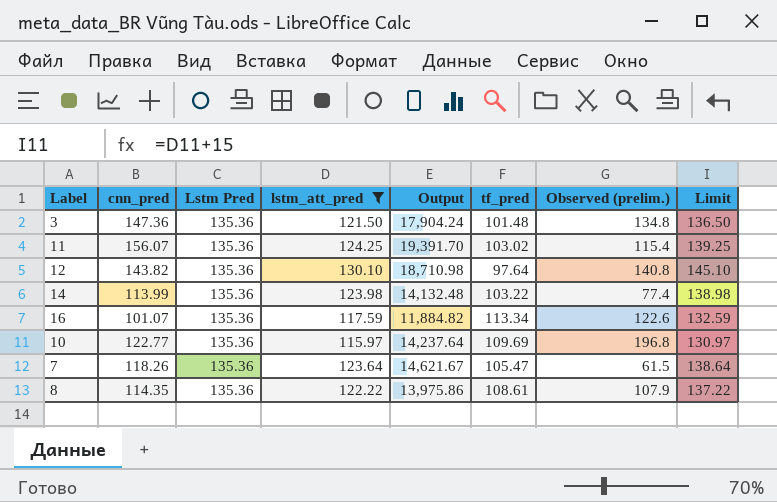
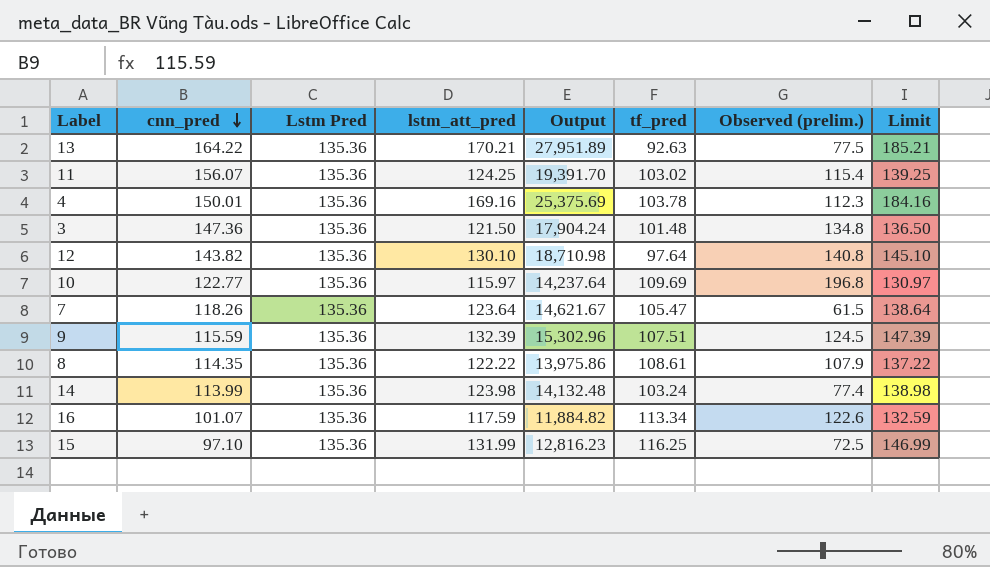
filter: lstm_att_pred <= 130.10 -> none
row order: none -> cnn_pred descending
14 | tf_pred: 103.22 -> 103.24

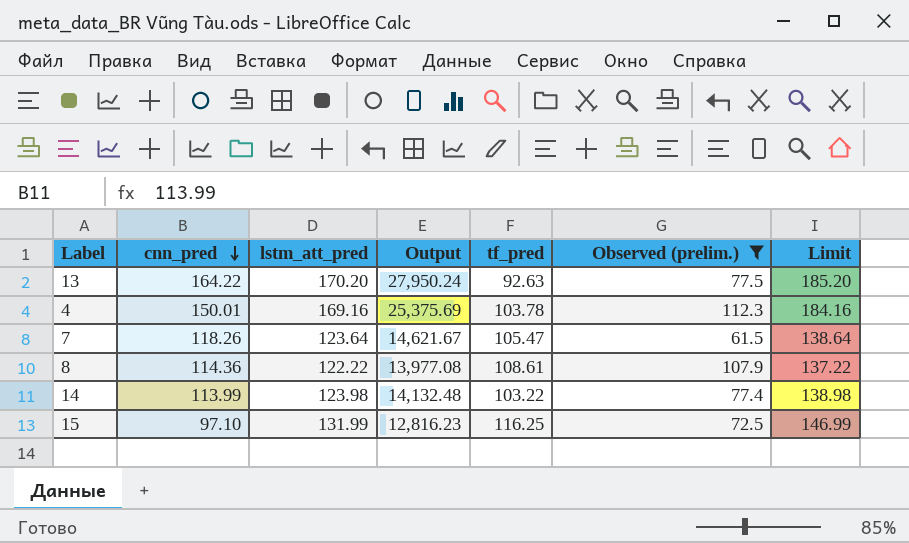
filter: none -> Observed (prelim.) <= 112.3
column Lstm Pred | position: 3 -> none
13 | lstm_att_pred: 170.21 -> 170.20
13 | Output: 27,951.89 -> 27,950.24
13 | Limit: 185.21 -> 185.20
8 | cnn_pred: 114.35 -> 114.36
8 | Output: 13,975.86 -> 13,977.08
14 | tf_pred: 103.24 -> 103.22

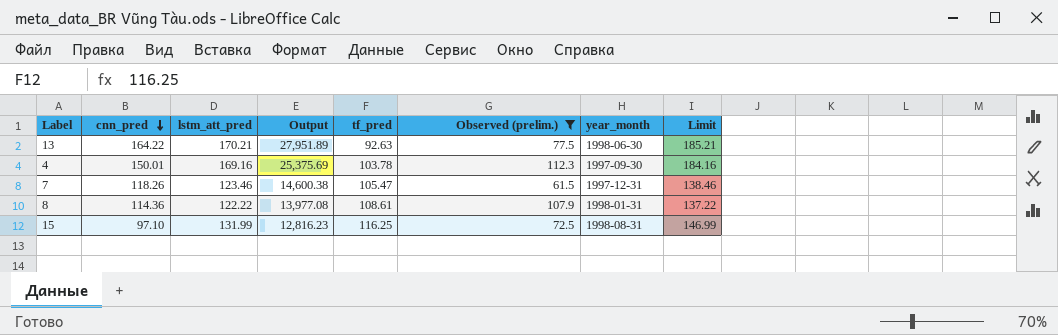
column year_month | position: none -> 7
row 14: 113.99 | 123.98 | 14,132.48 | 103.22 | 77.4 | 138.98 -> none
13 | lstm_att_pred: 170.20 -> 170.21
13 | Output: 27,950.24 -> 27,951.89
13 | Limit: 185.20 -> 185.21
7 | lstm_att_pred: 123.64 -> 123.46
7 | Output: 14,621.67 -> 14,600.38
7 | Limit: 138.64 -> 138.46

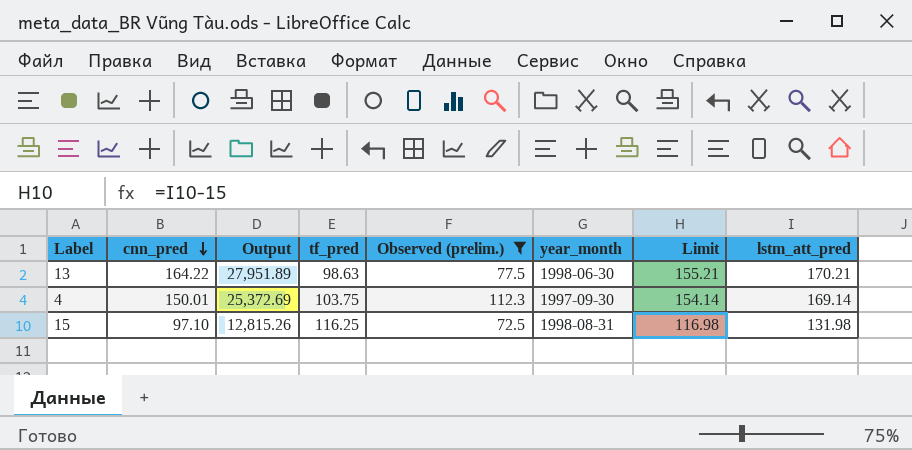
column Limit | formula: [lstm_att_pred] + 15 -> [lstm_att_pred] - 15
column lstm_att_pred | position: 3 -> 8
row 7: 118.26 | 123.46 | 14,600.38 | 105.47 | 61.5 | 1997-12-31 | 138.46 -> none
row 8: 114.36 | 122.22 | 13,977.08 | 108.61 | 107.9 | 1998-01-31 | 137.22 -> none
13 | tf_pred: 92.63 -> 98.63
4 | Output: 25,375.69 -> 25,372.69
4 | tf_pred: 103.78 -> 103.75
4 | lstm_att_pred: 169.16 -> 169.14
15 | Output: 12,816.23 -> 12,815.26
15 | lstm_att_pred: 131.99 -> 131.98

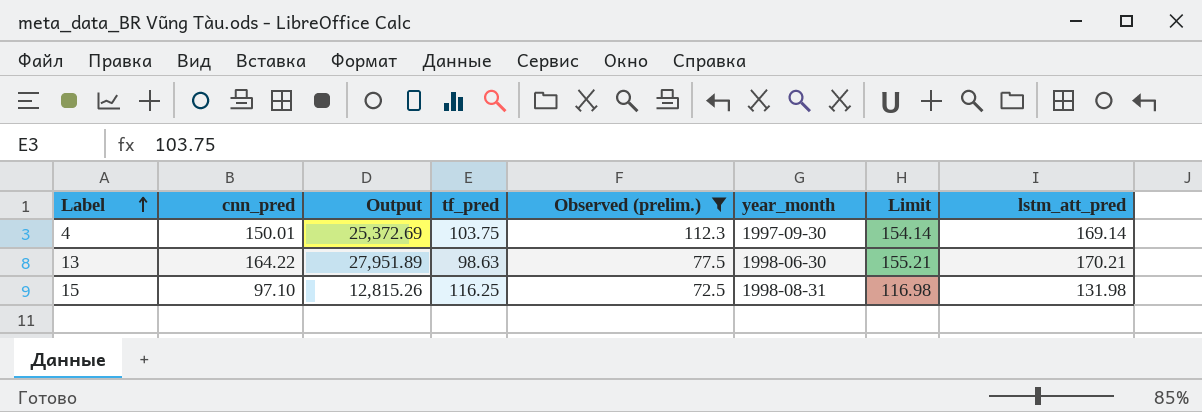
row order: cnn_pred descending -> Label ascending

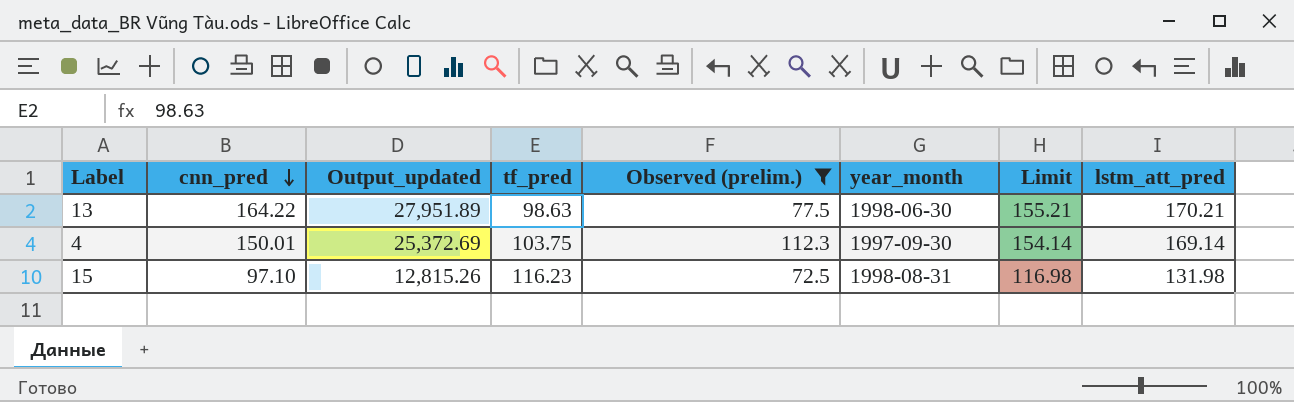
row order: Label ascending -> cnn_pred descending
column name: Output -> Output_updated
15 | tf_pred: 116.25 -> 116.23

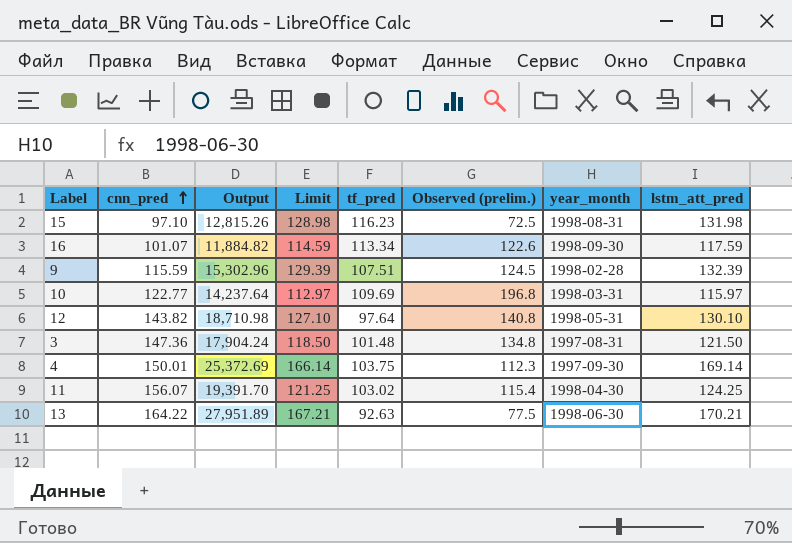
filter: Observed (prelim.) <= 112.3 -> none
row order: cnn_pred descending -> cnn_pred ascending
column name: Output_updated -> Output
column Limit | formula: [lstm_att_pred] - 15 -> [lstm_att_pred] - 3
column Limit | position: 7 -> 4
13 | tf_pred: 98.63 -> 92.63

